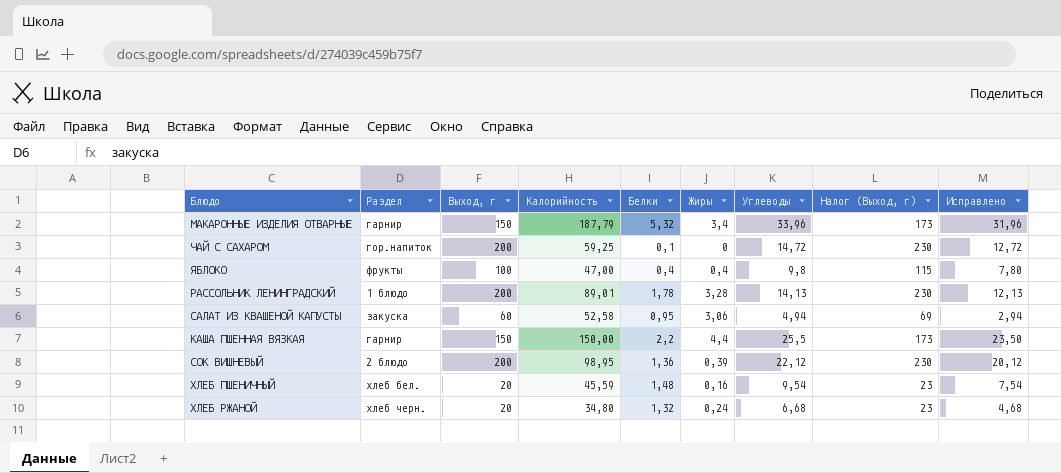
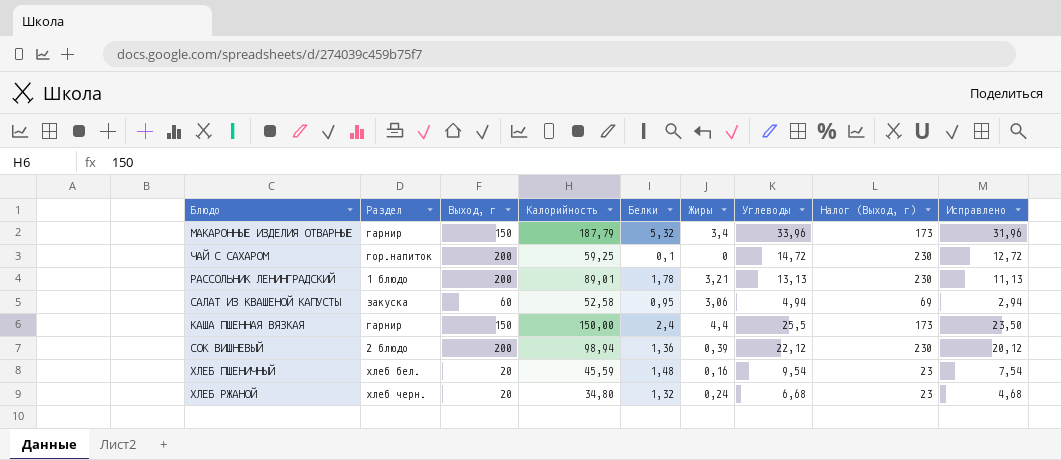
row ЯБЛОКО: фрукты | 100 | 47,00 | 0,4 | 0,4 | 9,8 | 115 | 7,80 -> none
РАССОЛЬНИК ЛЕНИНГРАДСКИЙ | Жиры: 3,28 -> 3,21
РАССОЛЬНИК ЛЕНИНГРАДСКИЙ | Углеводы: 14,13 -> 13,13
РАССОЛЬНИК ЛЕНИНГРАДСКИЙ | Исправлено: 12,13 -> 11,13
КАША ПШЕННАЯ ВЯЗКАЯ | Белки: 2,2 -> 2,4
СОК ВИШНЕВЫЙ | Калорийность: 98,95 -> 98,94

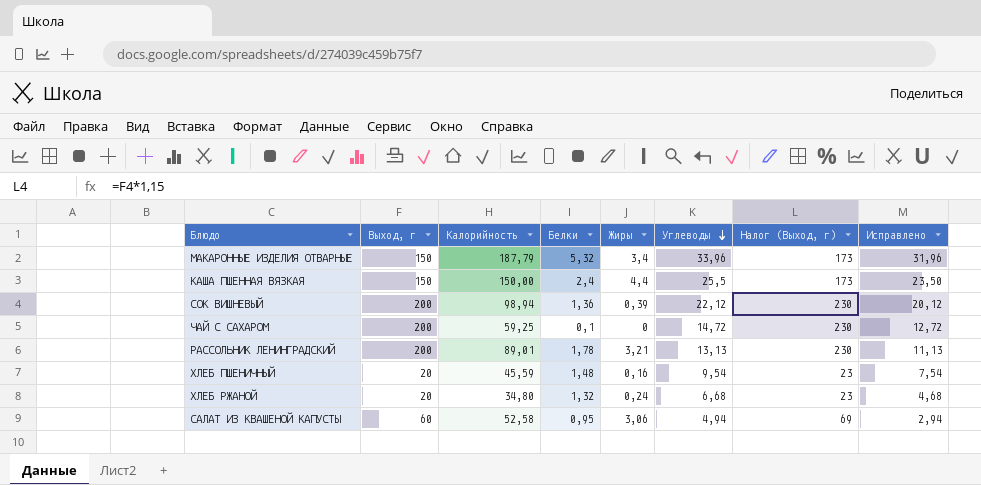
row order: none -> Углеводы descending
column Раздел | position: 2 -> none

